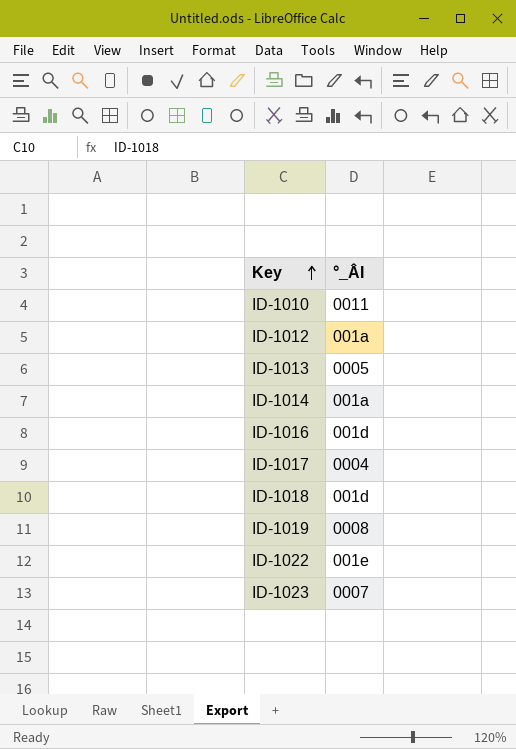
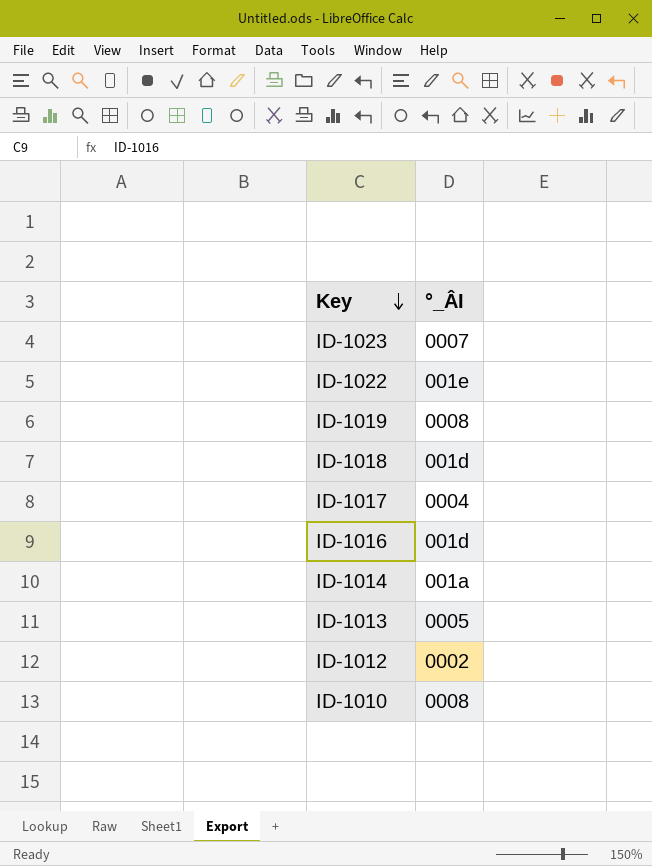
row order: Key ascending -> Key descending
ID-1012 | °_ÂI: 001a -> 0002
ID-1010 | °_ÂI: 0011 -> 0008

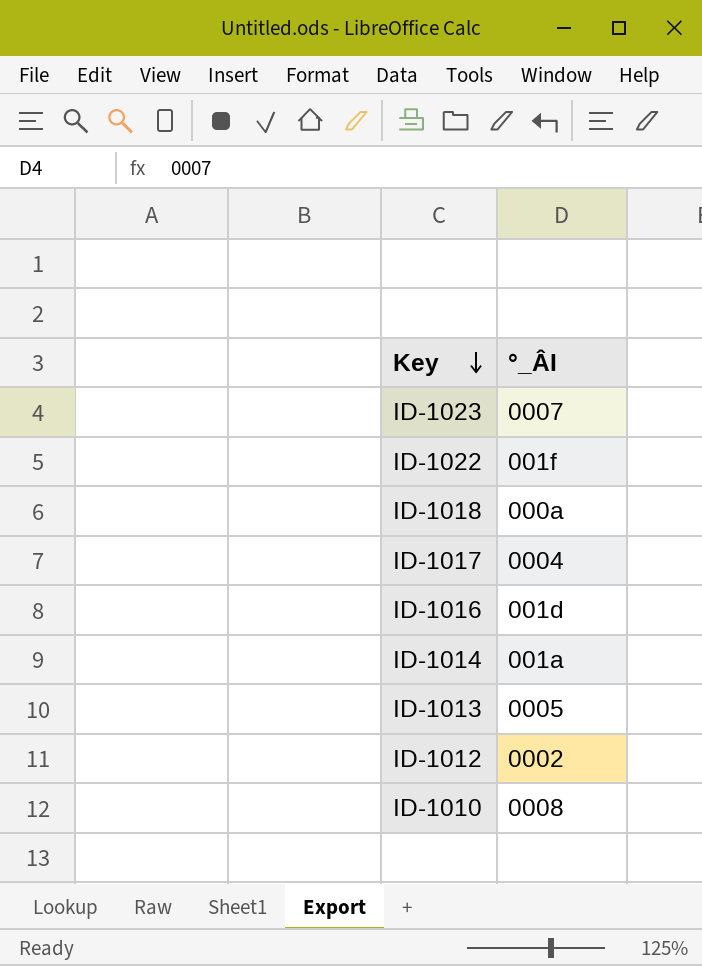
row ID-1019: 0008 -> none
ID-1022 | °_ÂI: 001e -> 001f
ID-1018 | °_ÂI: 001d -> 000a

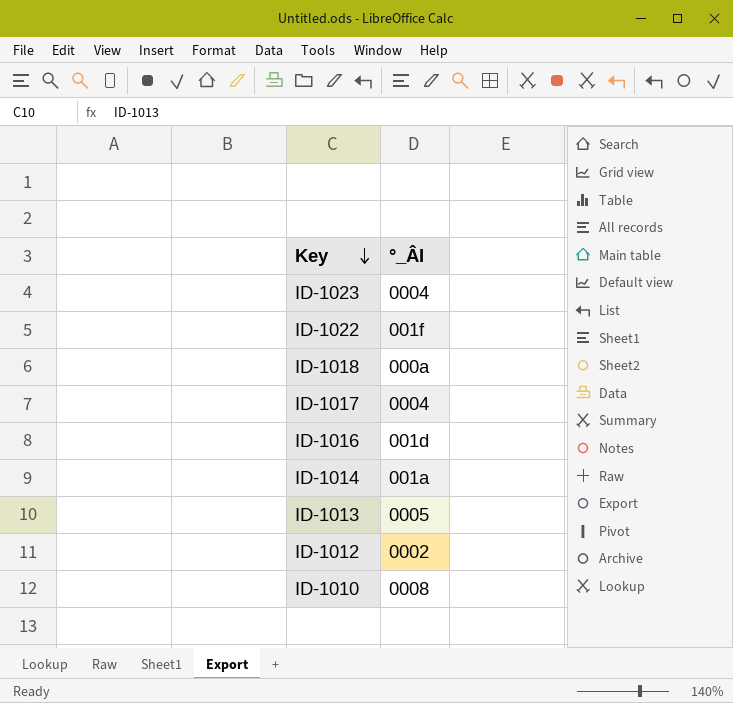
ID-1023 | °_ÂI: 0007 -> 0004

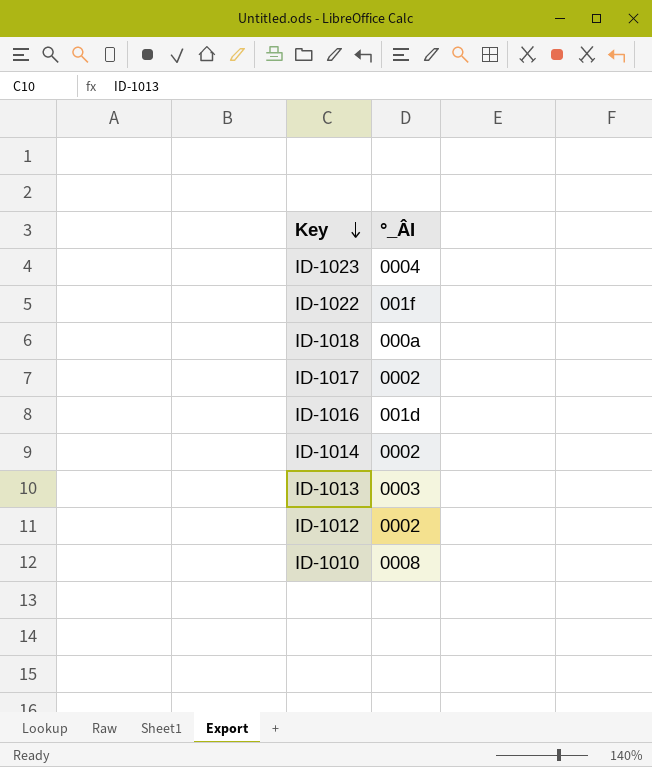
ID-1017 | °_ÂI: 0004 -> 0002
ID-1014 | °_ÂI: 001a -> 0002
ID-1013 | °_ÂI: 0005 -> 0003

